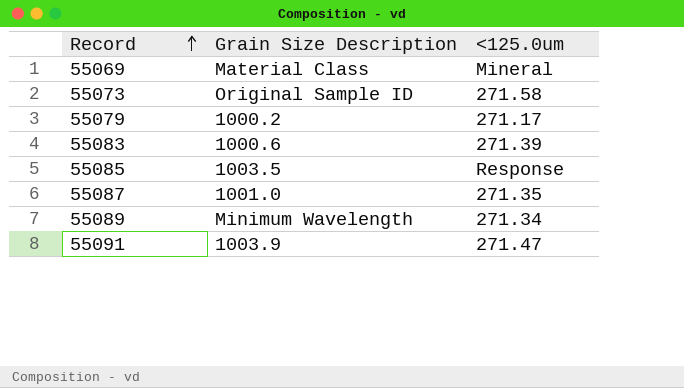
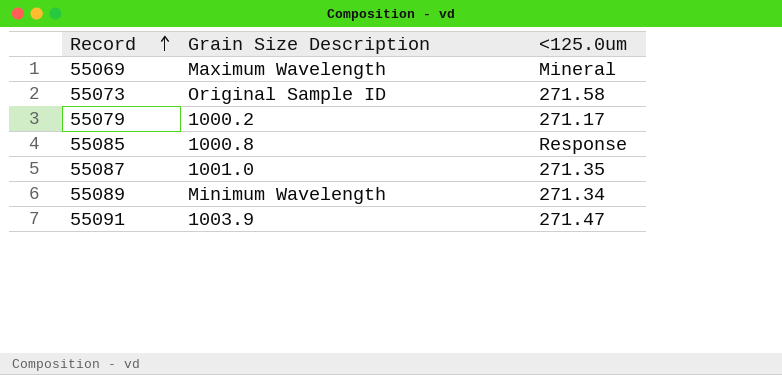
row 55083: 1000.6 | 271.39 -> none
55069 | Grain Size Description: Material Class -> Maximum Wavelength
55085 | Grain Size Description: 1003.5 -> 1000.8

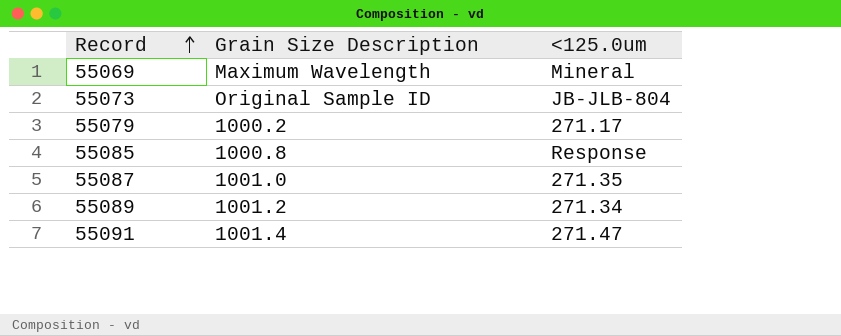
55073 | <125.0um: 271.58 -> JB-JLB-804
55089 | Grain Size Description: Minimum Wavelength -> 1001.2
55091 | Grain Size Description: 1003.9 -> 1001.4

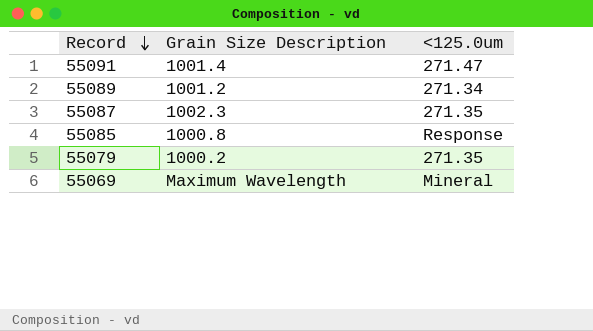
row order: Record ascending -> Record descending
row 55073: Original Sample ID | JB-JLB-804 -> none
55087 | Grain Size Description: 1001.0 -> 1002.3
55079 | <125.0um: 271.17 -> 271.35

